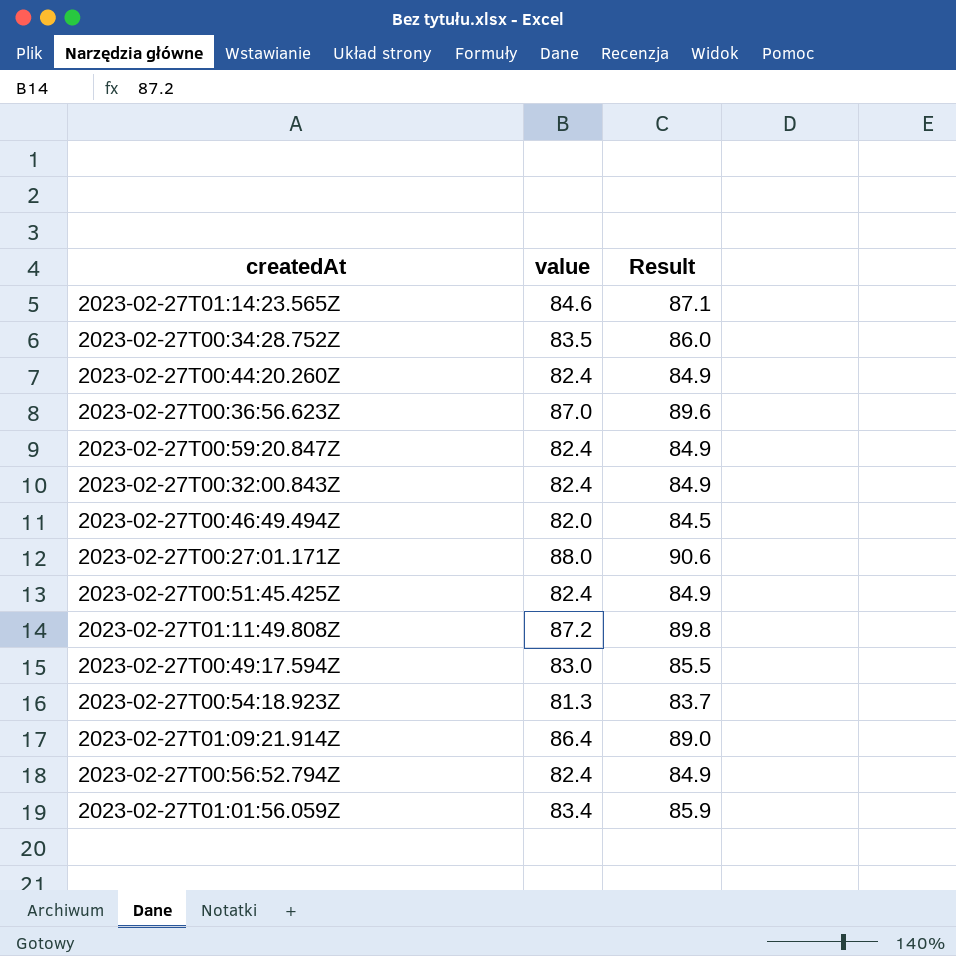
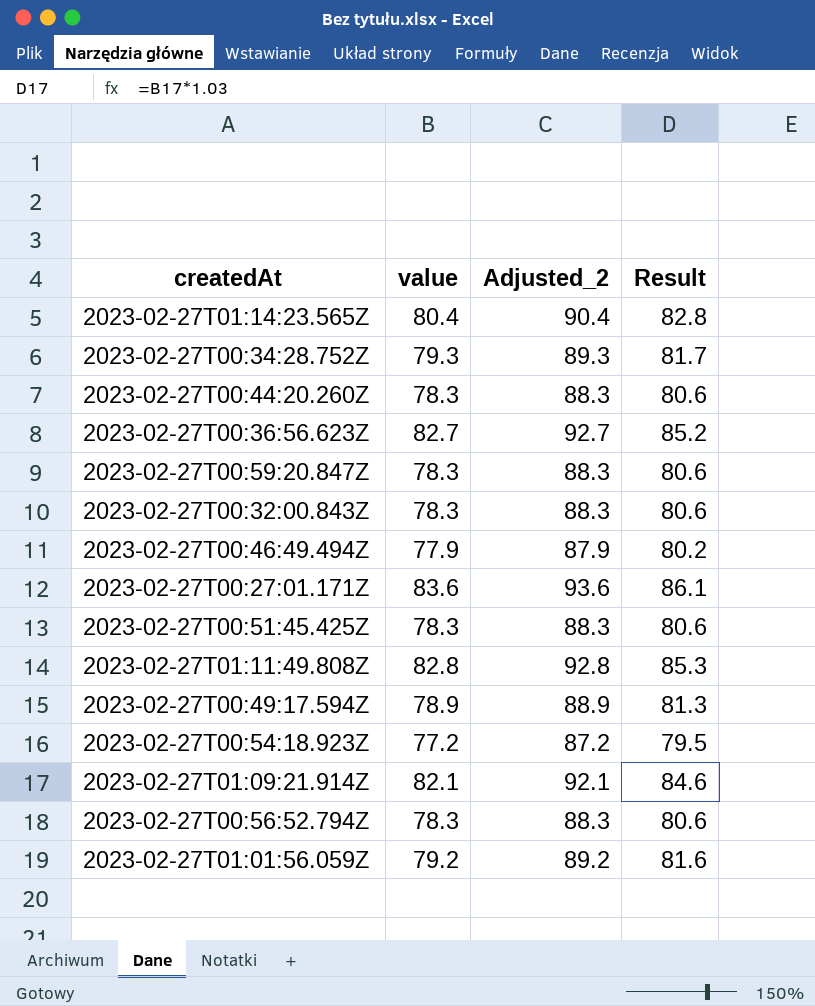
column Adjusted_2 | formula: none -> [value] + 10
2023-02-27T01:14:23.565Z | value: 84.6 -> 80.4
2023-02-27T01:14:23.565Z | Result: 87.1 -> 82.8
2023-02-27T00:34:28.752Z | value: 83.5 -> 79.3
2023-02-27T00:34:28.752Z | Result: 86.0 -> 81.7
2023-02-27T00:44:20.260Z | value: 82.4 -> 78.3
2023-02-27T00:44:20.260Z | Result: 84.9 -> 80.6
2023-02-27T00:36:56.623Z | value: 87.0 -> 82.7
2023-02-27T00:36:56.623Z | Result: 89.6 -> 85.2
2023-02-27T00:59:20.847Z | value: 82.4 -> 78.3
2023-02-27T00:59:20.847Z | Result: 84.9 -> 80.6
2023-02-27T00:32:00.843Z | value: 82.4 -> 78.3
2023-02-27T00:32:00.843Z | Result: 84.9 -> 80.6
2023-02-27T00:46:49.494Z | value: 82.0 -> 77.9
2023-02-27T00:46:49.494Z | Result: 84.5 -> 80.2
2023-02-27T00:27:01.171Z | value: 88.0 -> 83.6
2023-02-27T00:27:01.171Z | Result: 90.6 -> 86.1
2023-02-27T00:51:45.425Z | value: 82.4 -> 78.3
2023-02-27T00:51:45.425Z | Result: 84.9 -> 80.6
2023-02-27T01:11:49.808Z | value: 87.2 -> 82.8
2023-02-27T01:11:49.808Z | Result: 89.8 -> 85.3
2023-02-27T00:49:17.594Z | value: 83.0 -> 78.9
2023-02-27T00:49:17.594Z | Result: 85.5 -> 81.3
2023-02-27T00:54:18.923Z | value: 81.3 -> 77.2
2023-02-27T00:54:18.923Z | Result: 83.7 -> 79.5
2023-02-27T01:09:21.914Z | value: 86.4 -> 82.1
2023-02-27T01:09:21.914Z | Result: 89.0 -> 84.6
2023-02-27T00:56:52.794Z | value: 82.4 -> 78.3
2023-02-27T00:56:52.794Z | Result: 84.9 -> 80.6
2023-02-27T01:01:56.059Z | value: 83.4 -> 79.2
2023-02-27T01:01:56.059Z | Result: 85.9 -> 81.6

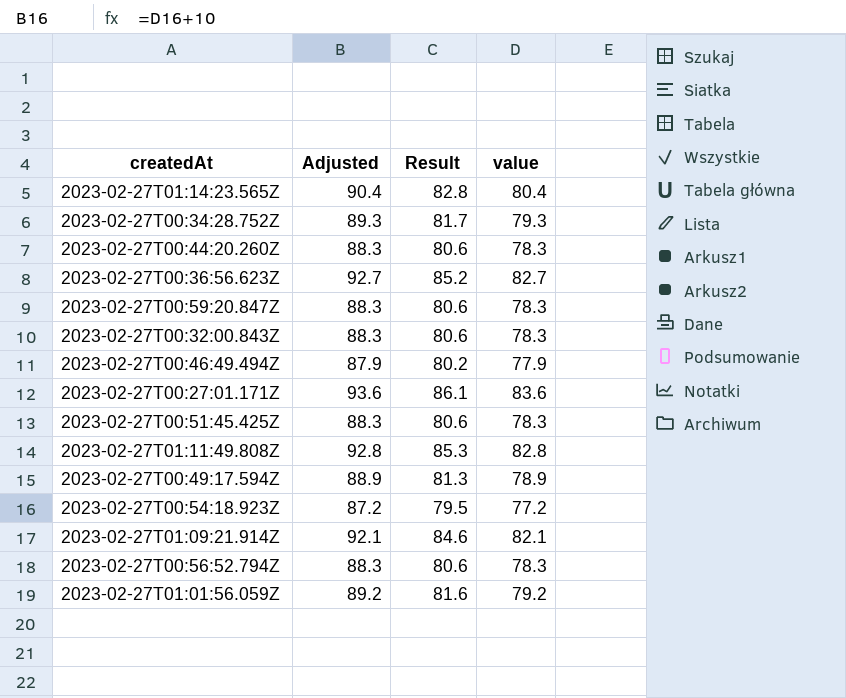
column name: Adjusted_2 -> Adjusted
column value | position: 2 -> 4

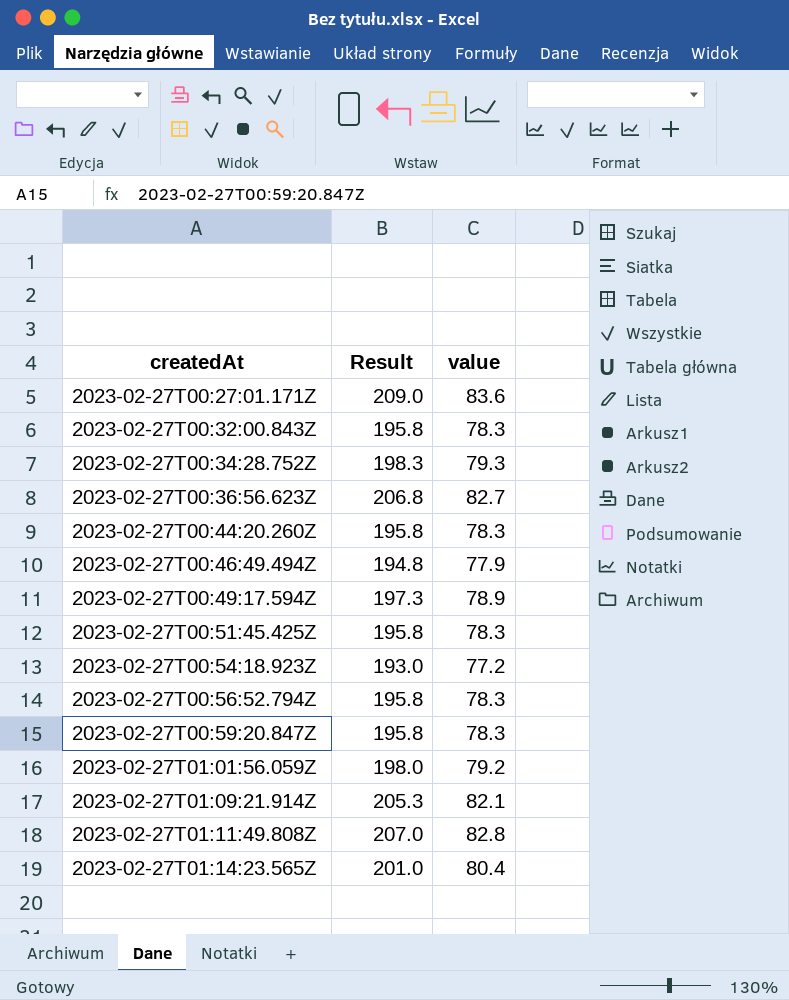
row order: none -> createdAt ascending
column Adjusted | formula: [value] + 10 -> none
column Result | formula: [value] * 1.03 -> [value] * 2.5

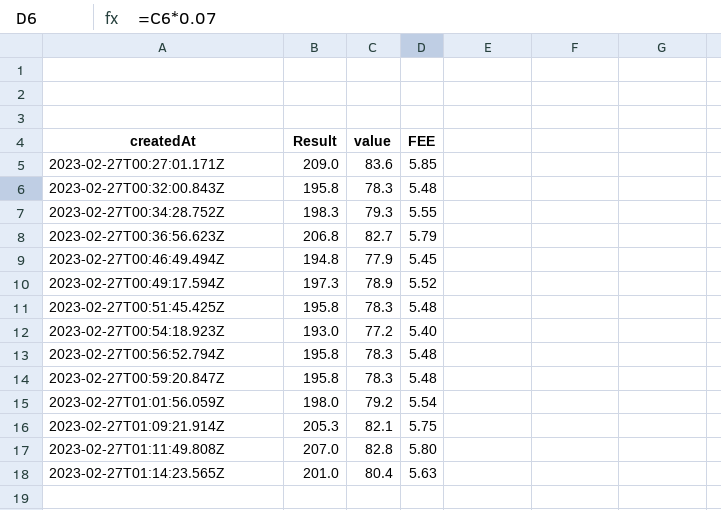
column FEE | formula: none -> [value] * 0.07
row 2023-02-27T00:44:20.260Z: 195.8 | 78.3 -> none

